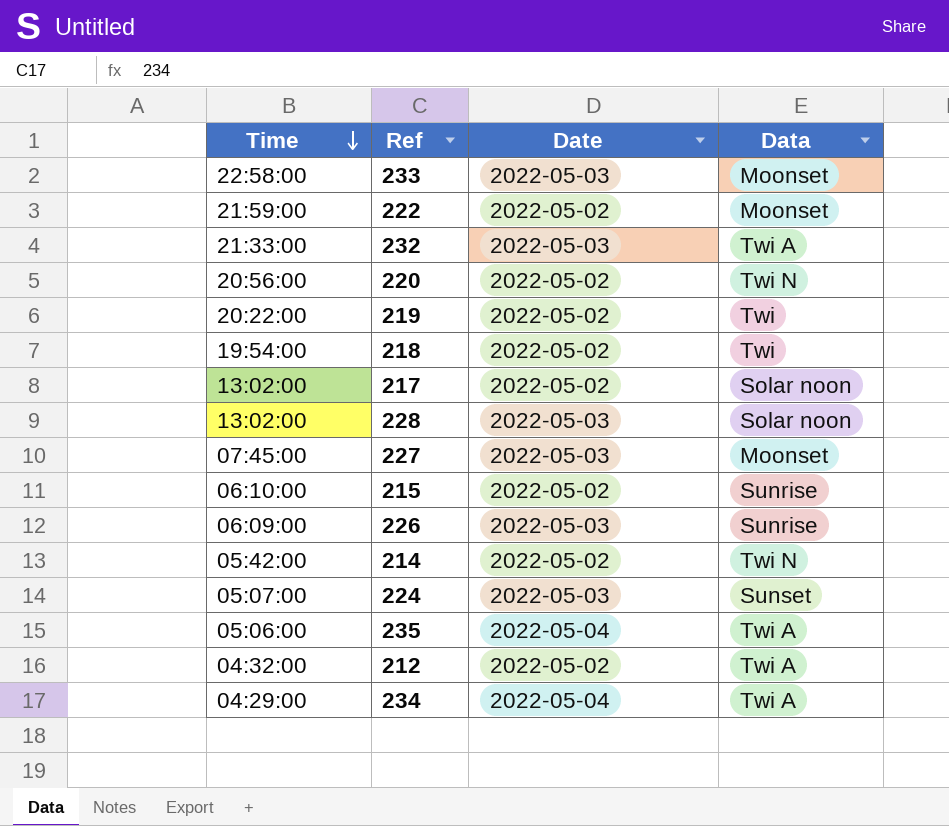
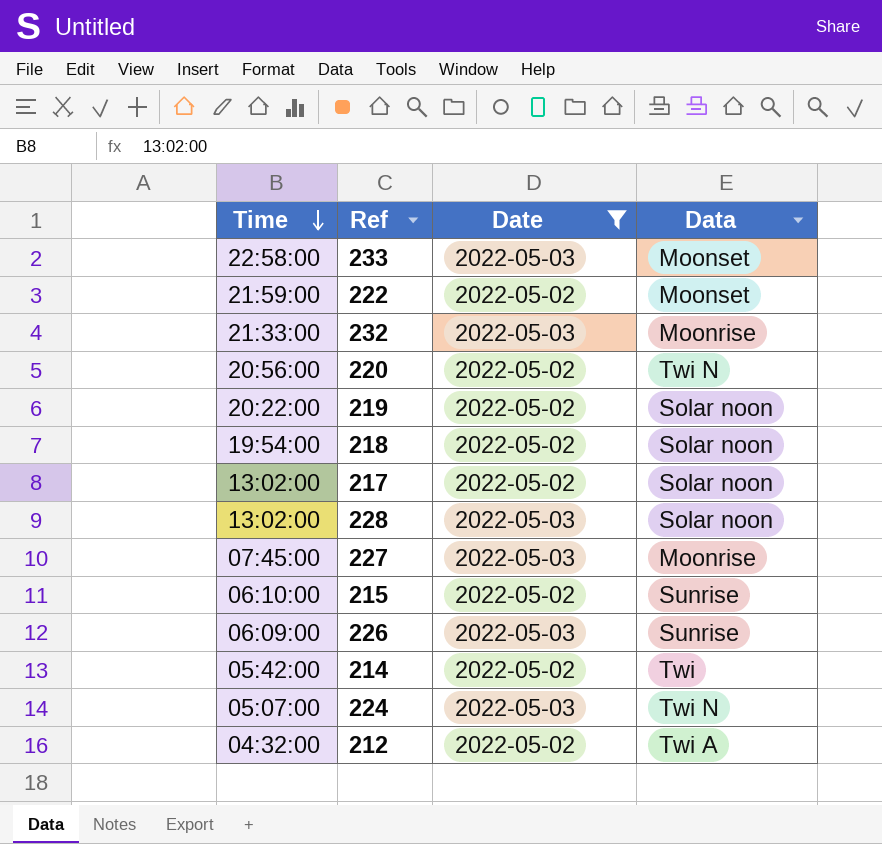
filter: none -> Date != 2022-05-04
232 | Data: Twi A -> Moonrise
219 | Data: Twi -> Solar noon
218 | Data: Twi -> Solar noon
227 | Data: Moonset -> Moonrise
214 | Data: Twi N -> Twi
224 | Data: Sunset -> Twi N

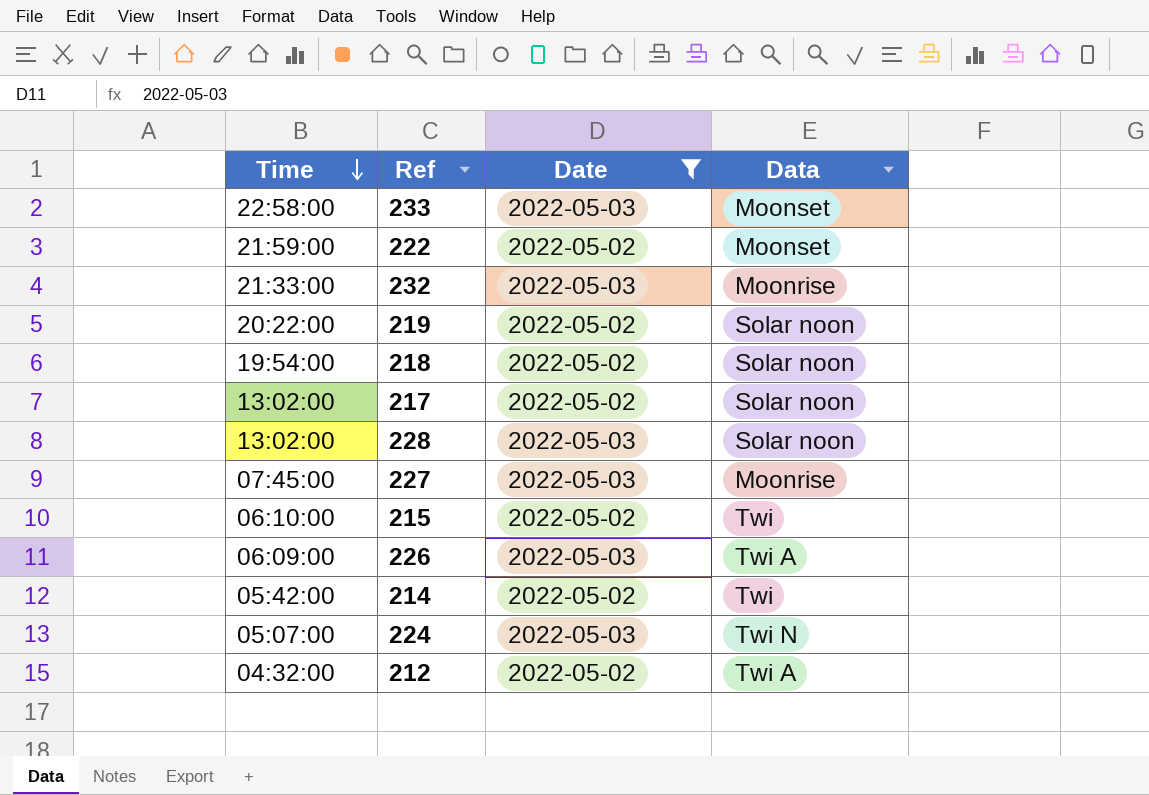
row 220: 20:56:00 | 2022-05-02 | Twi N -> none
215 | Data: Sunrise -> Twi
226 | Data: Sunrise -> Twi A

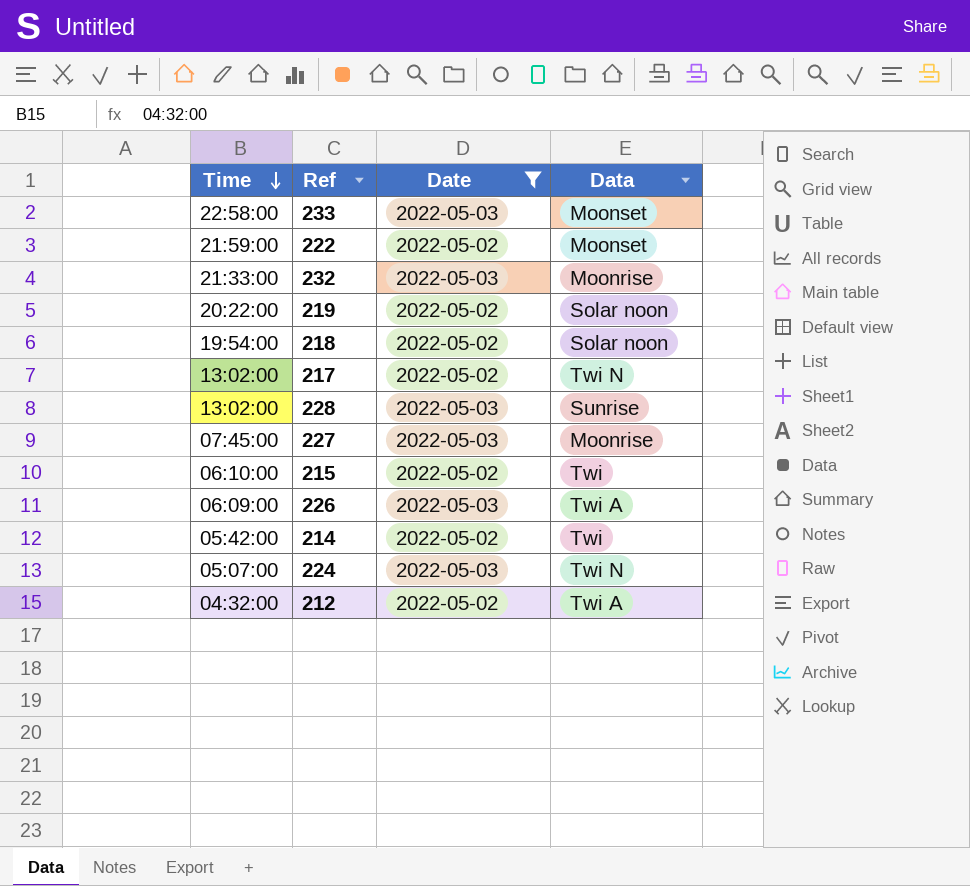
217 | Data: Solar noon -> Twi N
228 | Data: Solar noon -> Sunrise

